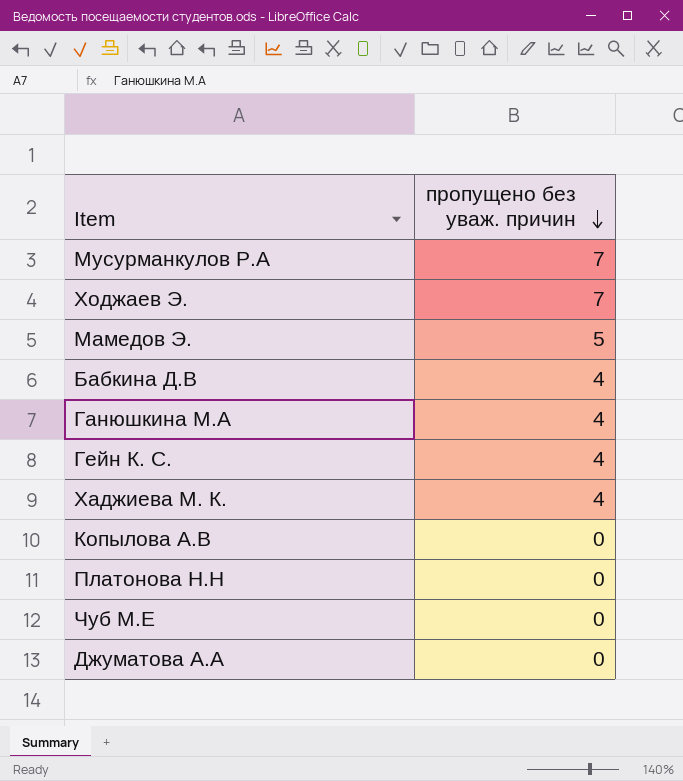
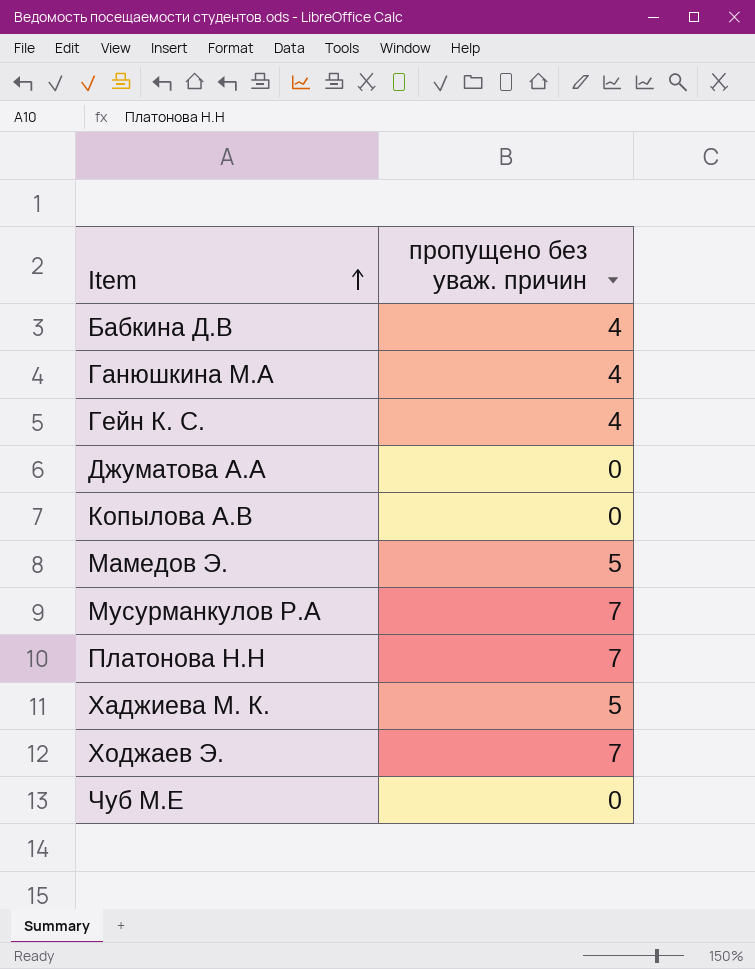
row order: пропущено без уваж. причин descending -> Item ascending
Платонова Н.Н | пропущено без уваж. причин: 0 -> 7
Хаджиева М. К. | пропущено без уваж. причин: 4 -> 5

